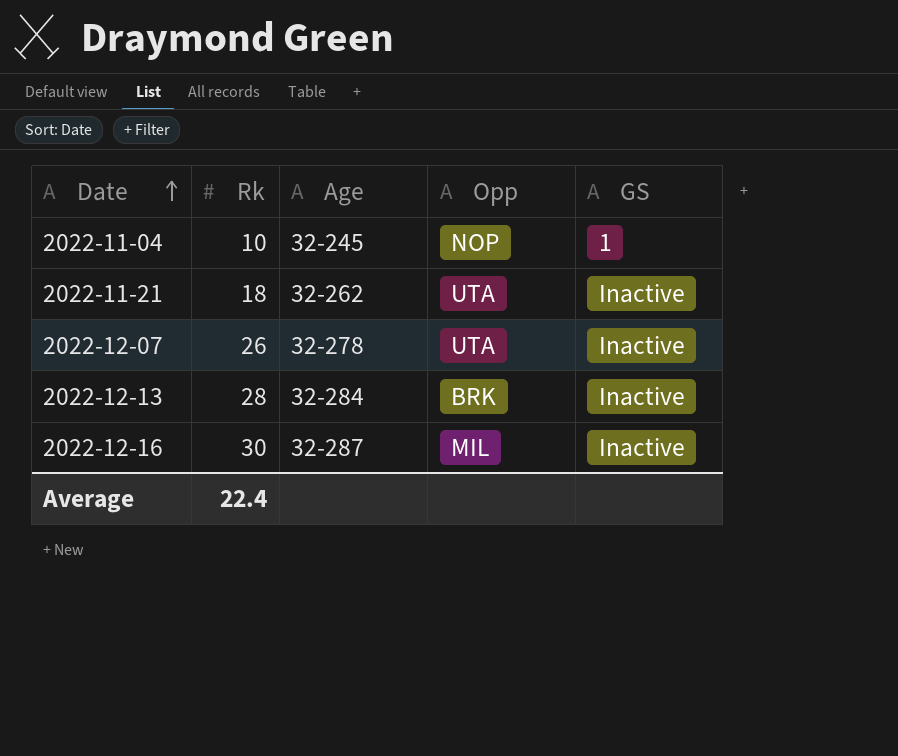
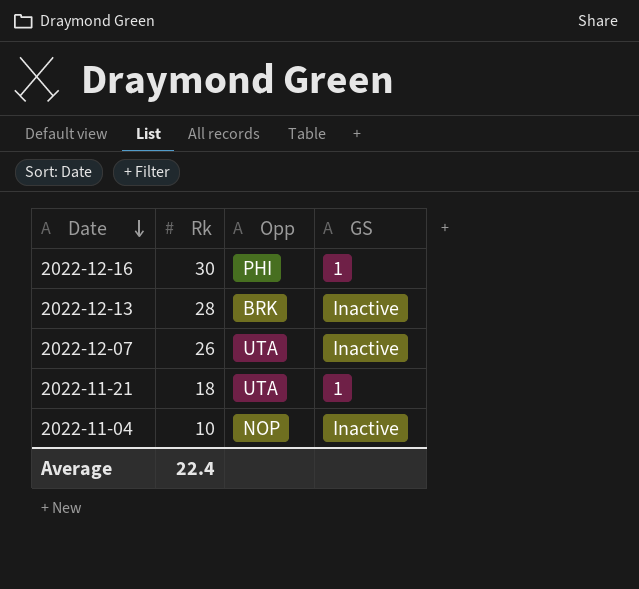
row order: Date ascending -> Date descending
column Age | position: 3 -> none
2022-12-16 | Opp: MIL -> PHI
2022-12-16 | GS: Inactive -> 1
2022-11-21 | GS: Inactive -> 1
2022-11-04 | GS: 1 -> Inactive

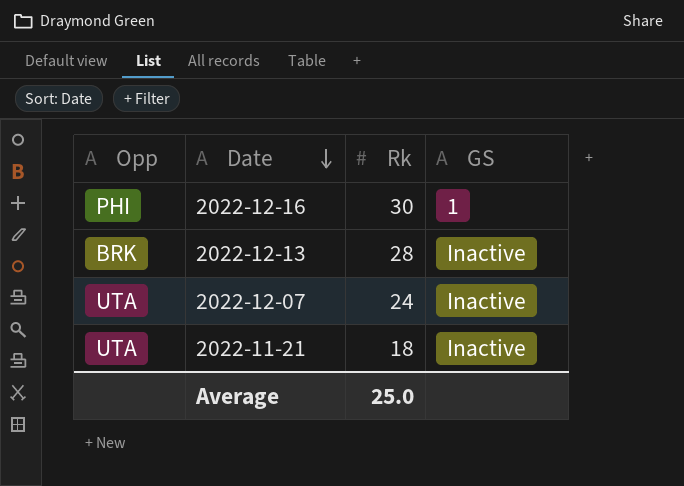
column Opp | position: 3 -> 1
row 2022-11-04: 10 | NOP | Inactive -> none
2022-12-07 | Rk: 26 -> 24
2022-11-21 | GS: 1 -> Inactive
Average | Rk: 22.4 -> 25.0

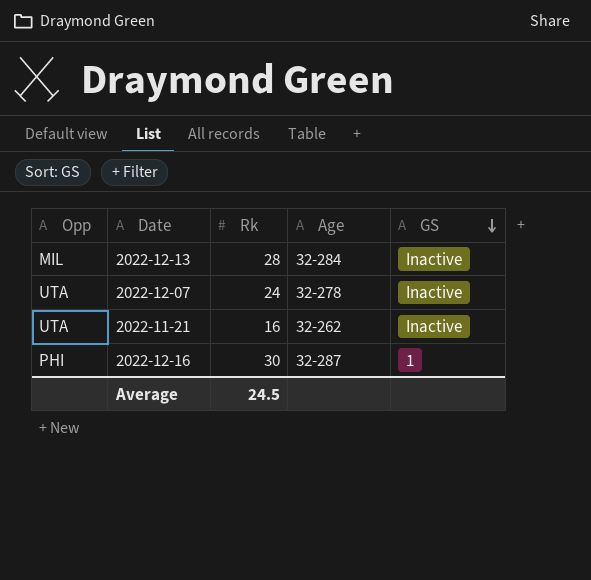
row order: Date descending -> GS descending
column Age | position: none -> 4
2022-12-13 | Opp: BRK -> MIL
2022-11-21 | Rk: 18 -> 16
Average | Rk: 25.0 -> 24.5

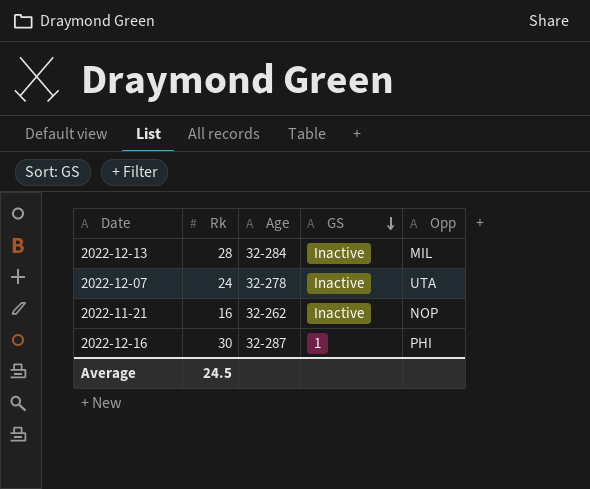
column Opp | position: 1 -> 5
2022-11-21 | Opp: UTA -> NOP

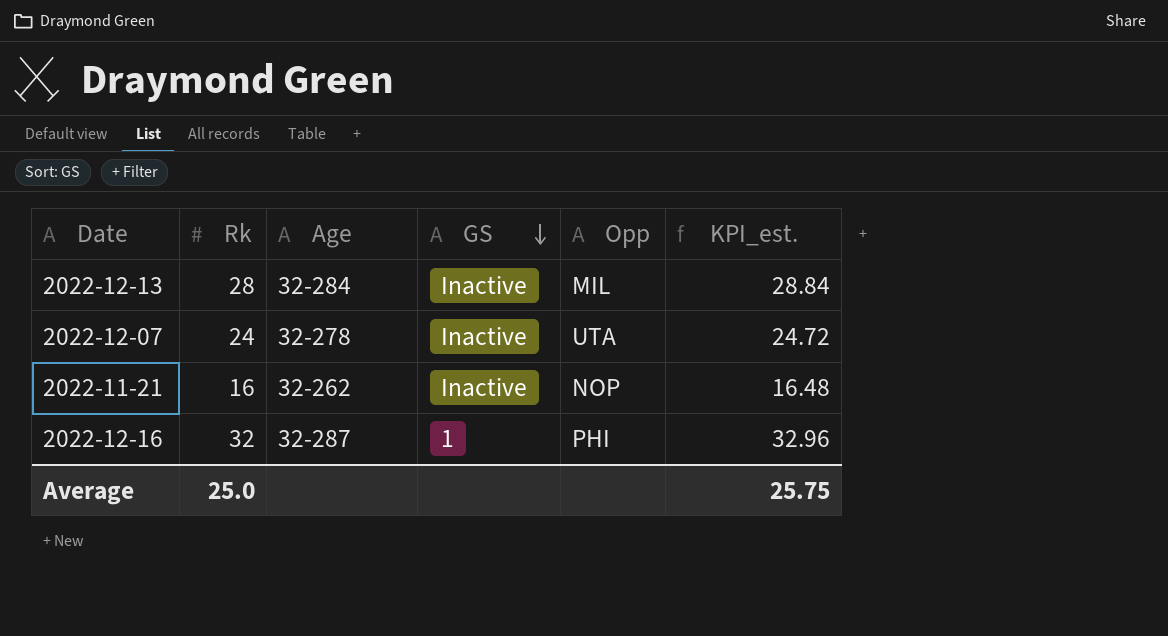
column KPI_est. | formula: none -> [Rk] * 1.03
2022-12-16 | Rk: 30 -> 32
Average | Rk: 24.5 -> 25.0

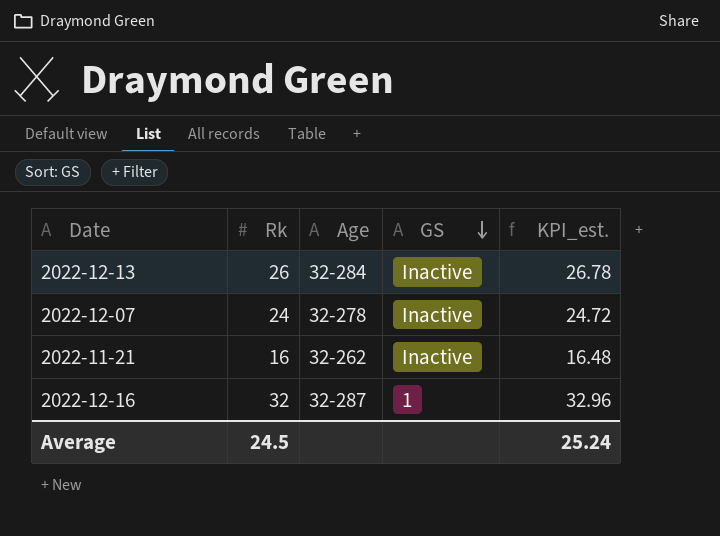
column Opp | position: 5 -> none
2022-12-13 | Rk: 28 -> 26
2022-12-13 | KPI_est.: 28.84 -> 26.78
Average | Rk: 25.0 -> 24.5
Average | KPI_est.: 25.75 -> 25.24

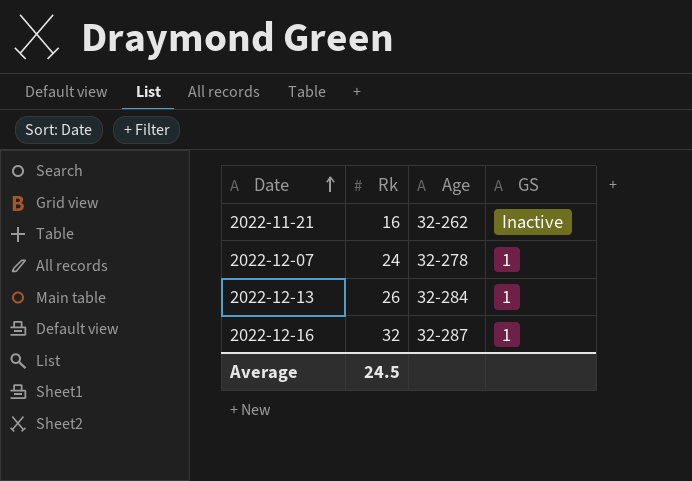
row order: GS descending -> Date ascending
column KPI_est. | formula: [Rk] * 1.03 -> none
2022-12-07 | GS: Inactive -> 1
2022-12-13 | GS: Inactive -> 1

